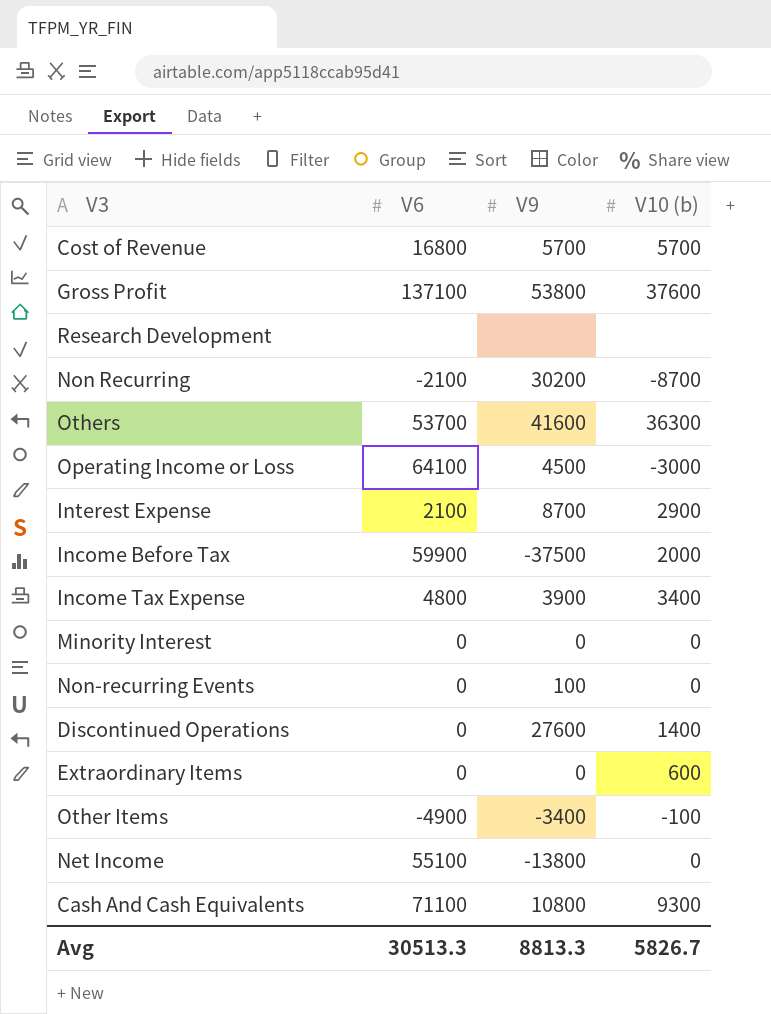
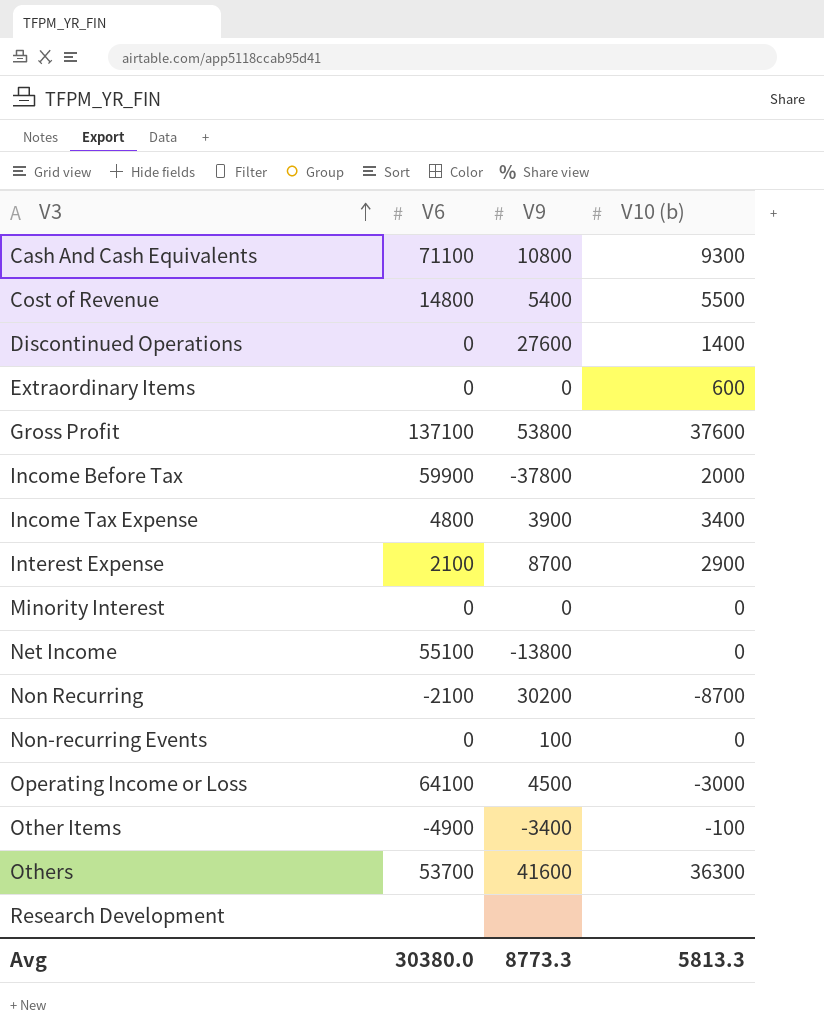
row order: none -> V3 ascending
Cost of Revenue | V6: 16800 -> 14800
Cost of Revenue | V9: 5700 -> 5400
Cost of Revenue | V10 (b): 5700 -> 5500
Income Before Tax | V9: -37500 -> -37800
Avg | V6: 30513.3 -> 30380.0
Avg | V9: 8813.3 -> 8773.3
Avg | V10 (b): 5826.7 -> 5813.3

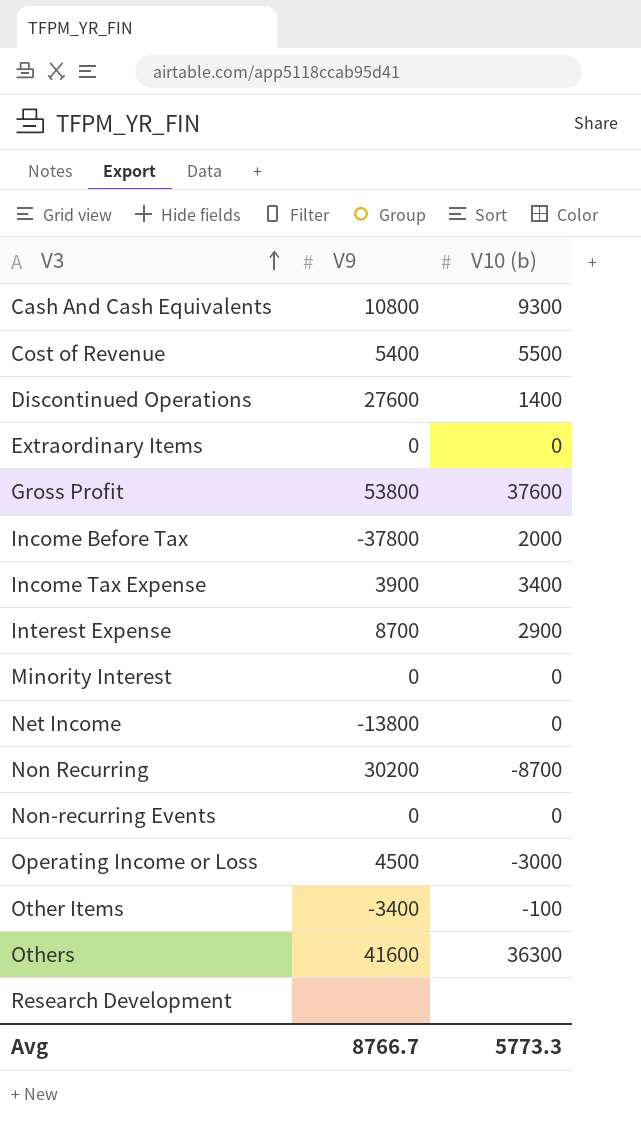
column V6 | position: 2 -> none
Extraordinary Items | V10 (b): 600 -> 0
Non-recurring Events | V9: 100 -> 0
Avg | V9: 8773.3 -> 8766.7
Avg | V10 (b): 5813.3 -> 5773.3

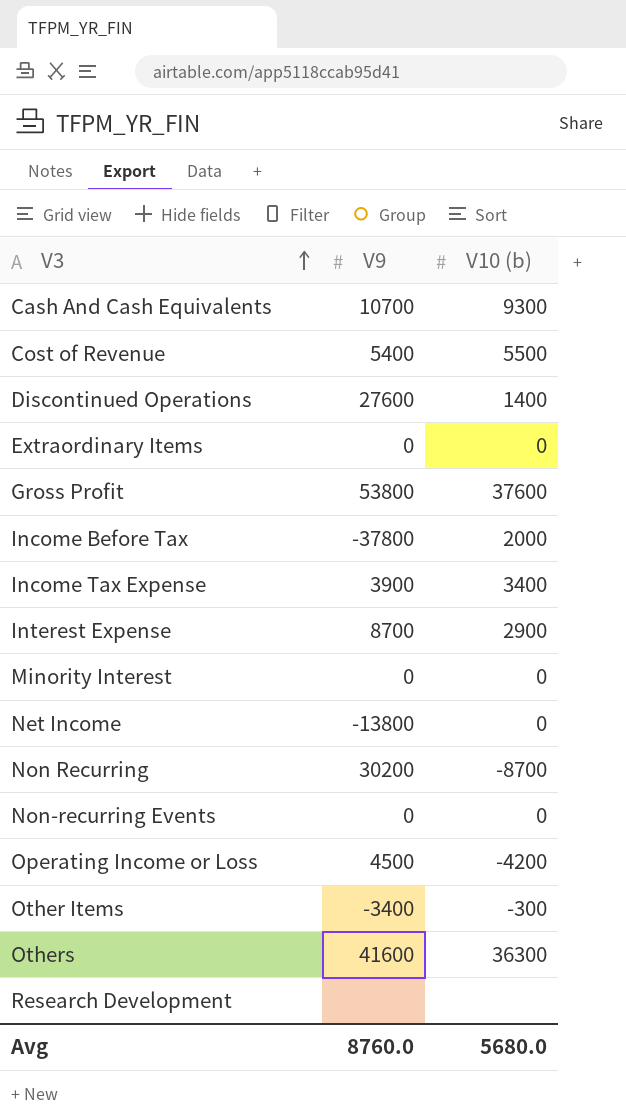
Cash And Cash Equivalents | V9: 10800 -> 10700
Operating Income or Loss | V10 (b): -3000 -> -4200
Other Items | V10 (b): -100 -> -300
Avg | V9: 8766.7 -> 8760.0
Avg | V10 (b): 5773.3 -> 5680.0

